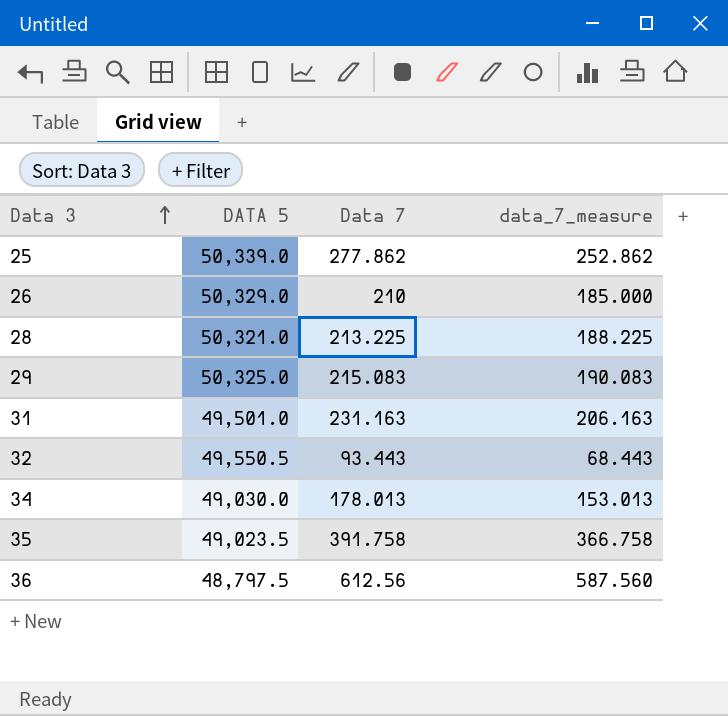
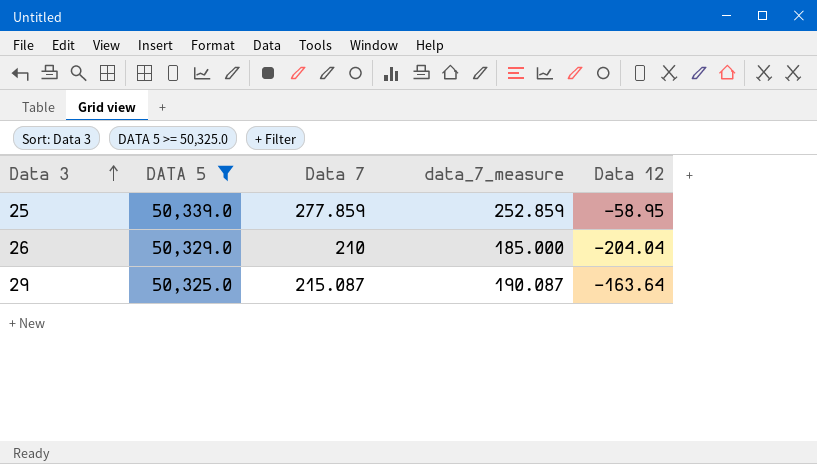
filter: none -> DATA 5 >= 50,325.0
column Data 12 | position: none -> 5
25 | Data 7: 277.862 -> 277.859
25 | data_7_measure: 252.862 -> 252.859
29 | Data 7: 215.083 -> 215.087
29 | data_7_measure: 190.083 -> 190.087

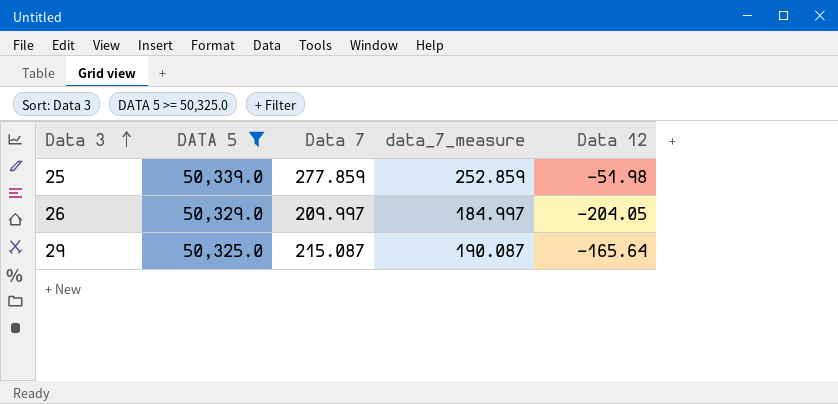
25 | Data 12: -58.95 -> -51.98
26 | Data 7: 210 -> 209.997
26 | data_7_measure: 185.000 -> 184.997
26 | Data 12: -204.04 -> -204.05
29 | Data 12: -163.64 -> -165.64

